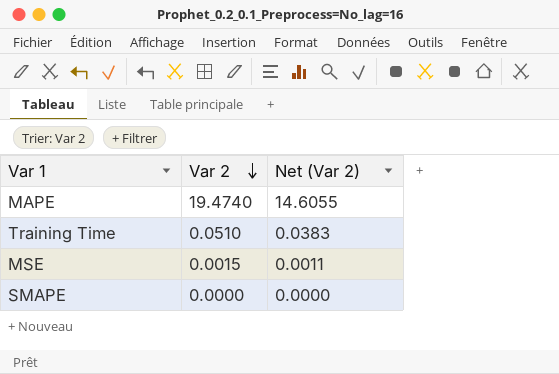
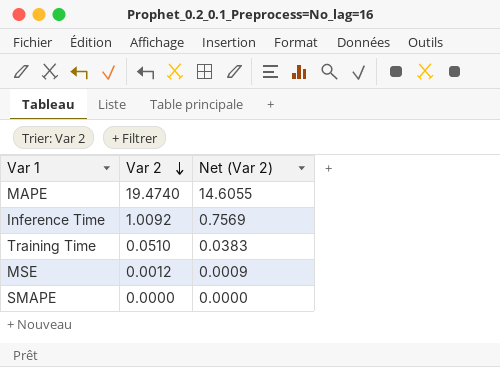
row Inference Time: none -> 1.0092 | 0.7569
MSE | Var 2: 0.0015 -> 0.0012
MSE | Net (Var 2): 0.0011 -> 0.0009

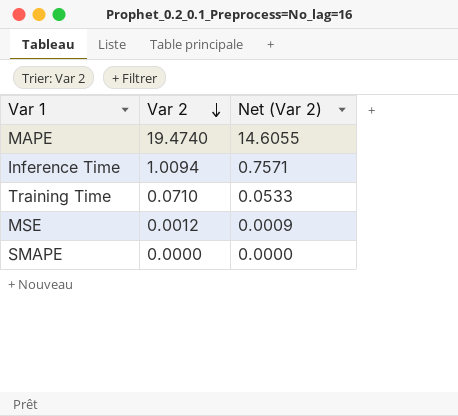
Inference Time | Var 2: 1.0092 -> 1.0094
Inference Time | Net (Var 2): 0.7569 -> 0.7571
Training Time | Var 2: 0.0510 -> 0.0710
Training Time | Net (Var 2): 0.0383 -> 0.0533

